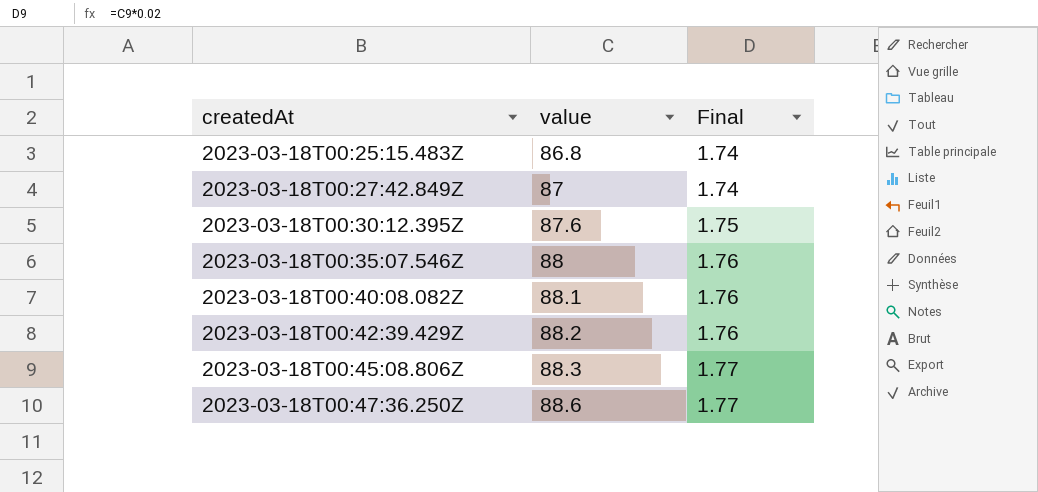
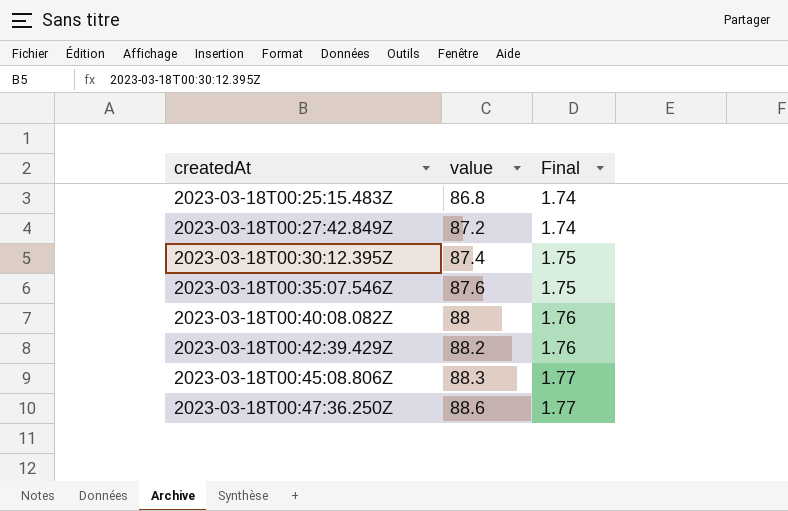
2023-03-18T00:27:42.849Z | value: 87 -> 87.2
2023-03-18T00:30:12.395Z | value: 87.6 -> 87.4
2023-03-18T00:35:07.546Z | value: 88 -> 87.6
2023-03-18T00:35:07.546Z | Final: 1.76 -> 1.75
2023-03-18T00:40:08.082Z | value: 88.1 -> 88

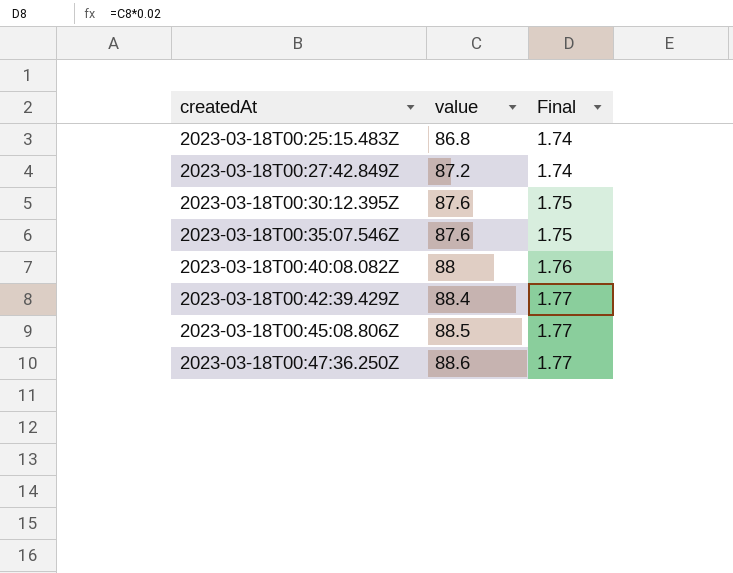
2023-03-18T00:30:12.395Z | value: 87.4 -> 87.6
2023-03-18T00:42:39.429Z | value: 88.2 -> 88.4
2023-03-18T00:42:39.429Z | Final: 1.76 -> 1.77
2023-03-18T00:45:08.806Z | value: 88.3 -> 88.5

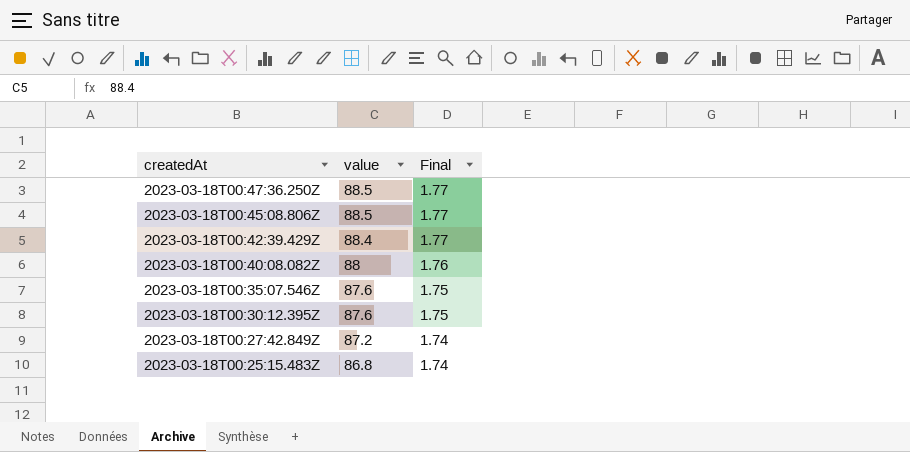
row order: createdAt ascending -> createdAt descending
2023-03-18T00:47:36.250Z | value: 88.6 -> 88.5

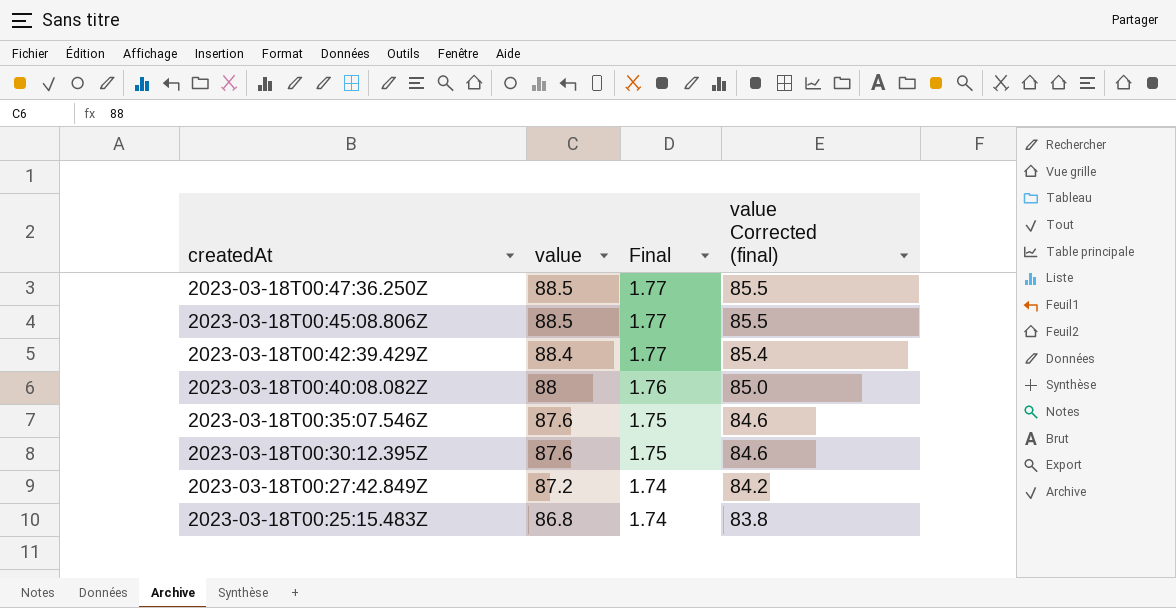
column value Corrected (final) | formula: none -> [value] - 3

